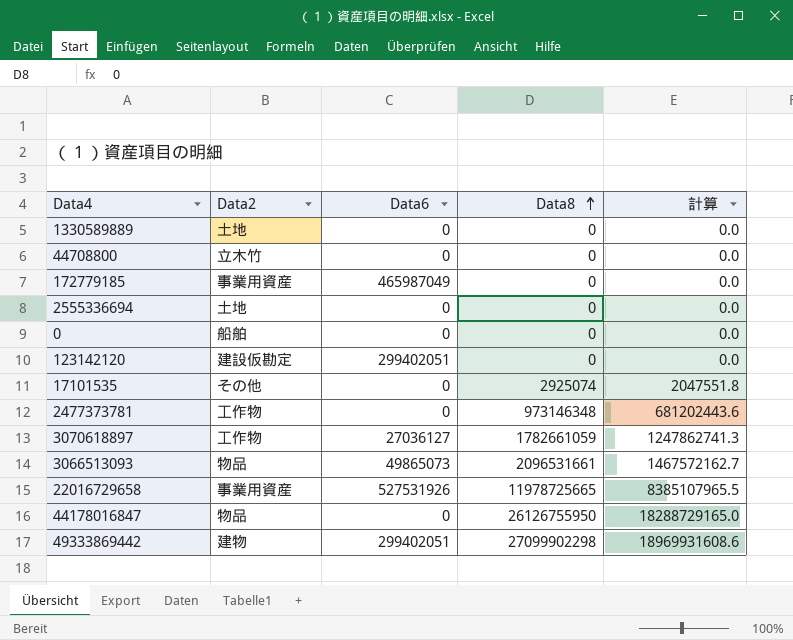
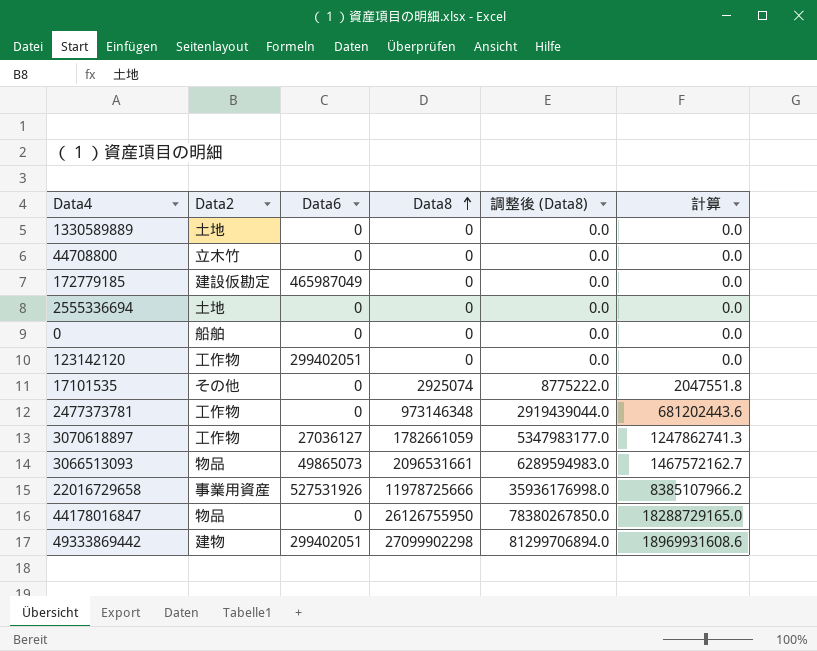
column 調整後 (Data8) | formula: none -> [Data8] * 3
172779185 | Data2: 事業用資産 -> 建設仮勘定
123142120 | Data2: 建設仮勘定 -> 工作物
22016729658 | Data8: 11978725665 -> 11978725666
22016729658 | 計算: 8385107965.5 -> 8385107966.2

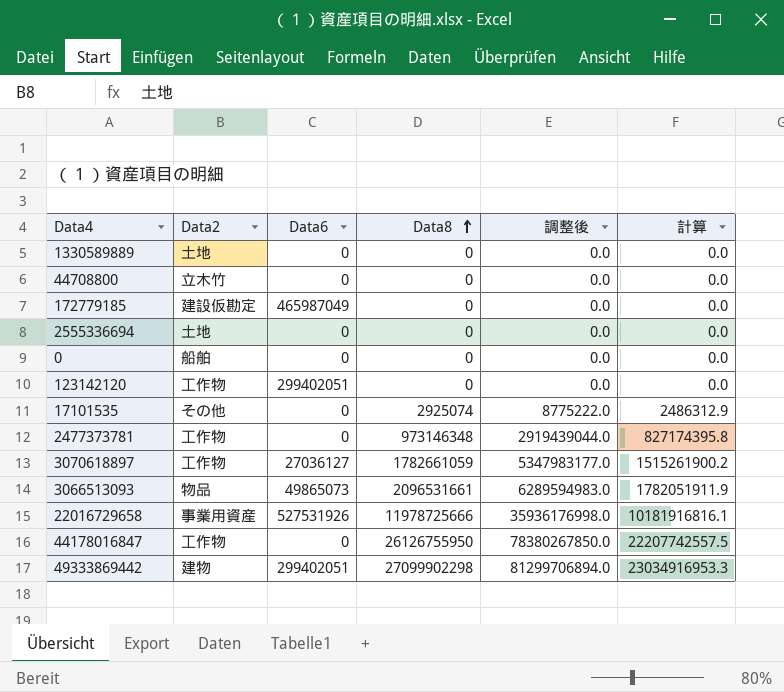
column name: 調整後 (Data8) -> 調整後
column 計算 | formula: [Data8] * 0.7 -> [Data8] * 0.85
44178016847 | Data2: 物品 -> 工作物

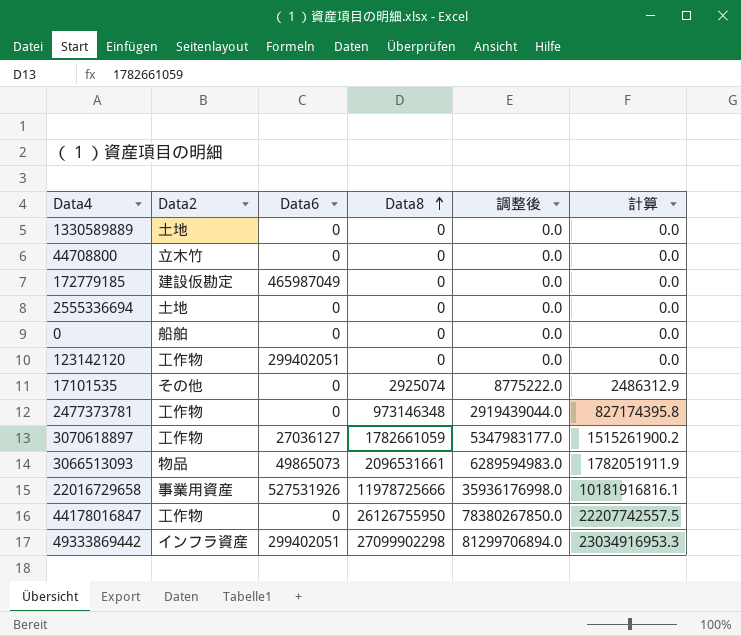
49333869442 | Data2: 建物 -> インフラ資産

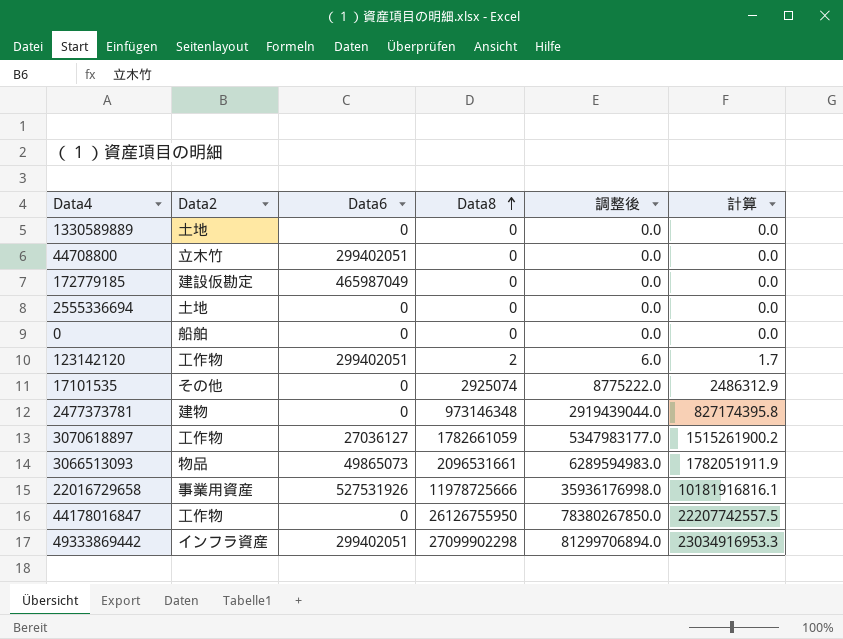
44708800 | Data6: 0 -> 299402051
123142120 | Data8: 0 -> 2
123142120 | 調整後: 0.0 -> 6.0
123142120 | 計算: 0.0 -> 1.7
2477373781 | Data2: 工作物 -> 建物

